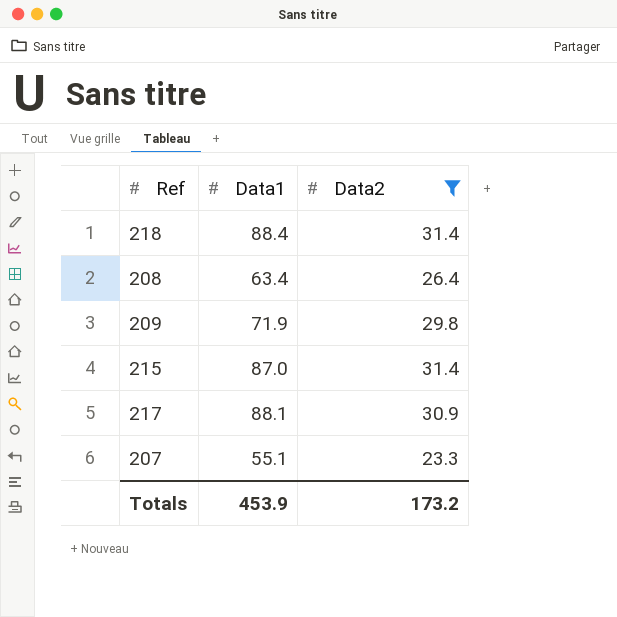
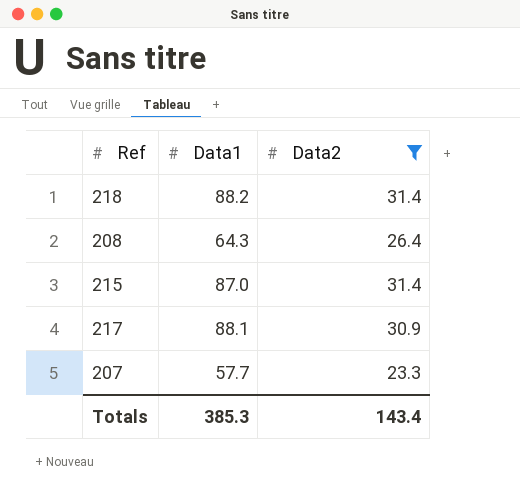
row 209: 71.9 | 29.8 -> none
218 | Data1: 88.4 -> 88.2
208 | Data1: 63.4 -> 64.3
207 | Data1: 55.1 -> 57.7
Totals | Data1: 453.9 -> 385.3
Totals | Data2: 173.2 -> 143.4

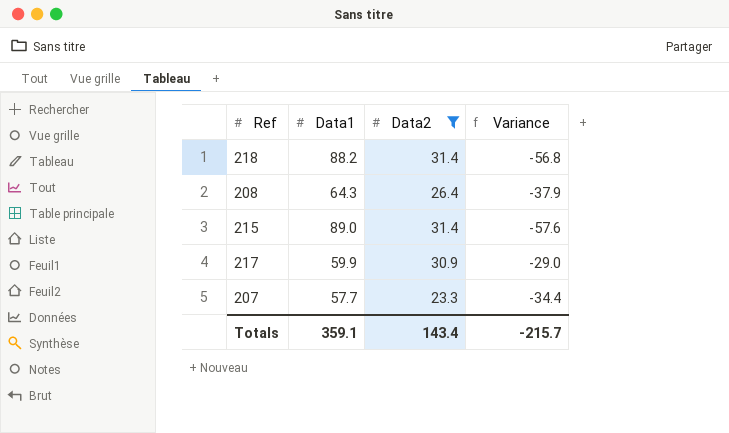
column Variance | formula: none -> [Data2] - [Data1]
215 | Data1: 87.0 -> 89.0
217 | Data1: 88.1 -> 59.9
Totals | Data1: 385.3 -> 359.1

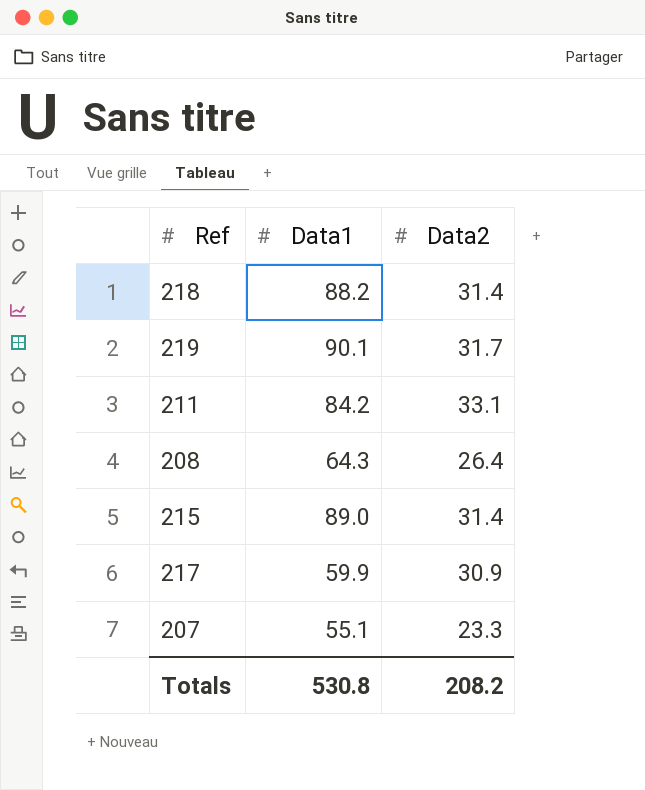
filter: Data2 <= 31.4 -> none
column Variance | formula: [Data2] - [Data1] -> none
207 | Data1: 57.7 -> 55.1
Totals | Data1: 359.1 -> 530.8
Totals | Data2: 143.4 -> 208.2

